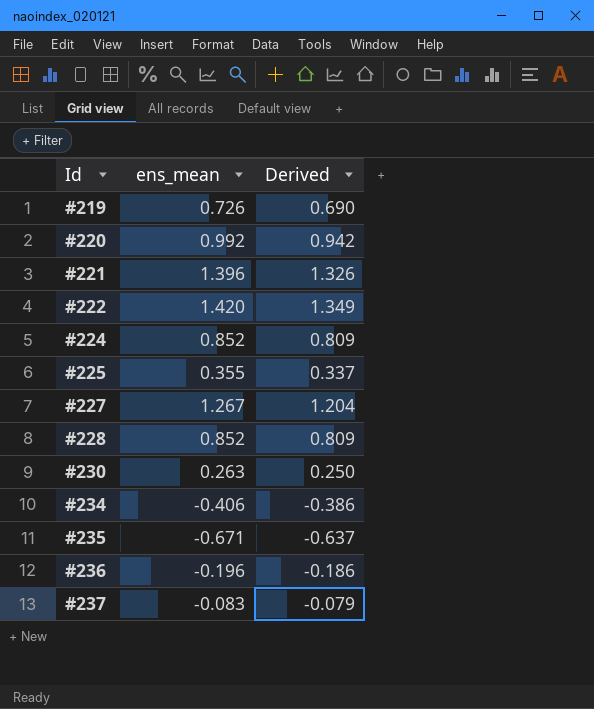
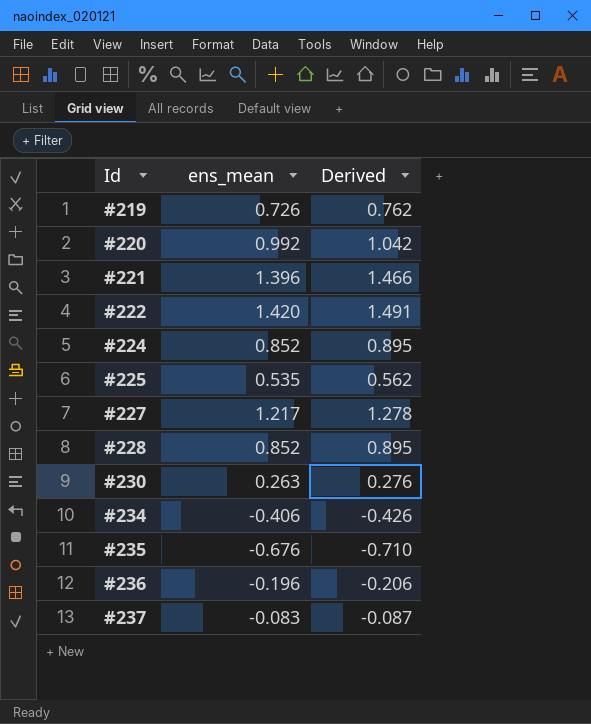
column Derived | formula: [ens_mean] * 0.95 -> [ens_mean] * 1.05
#225 | ens_mean: 0.355 -> 0.535
#227 | ens_mean: 1.267 -> 1.217
#235 | ens_mean: -0.671 -> -0.676

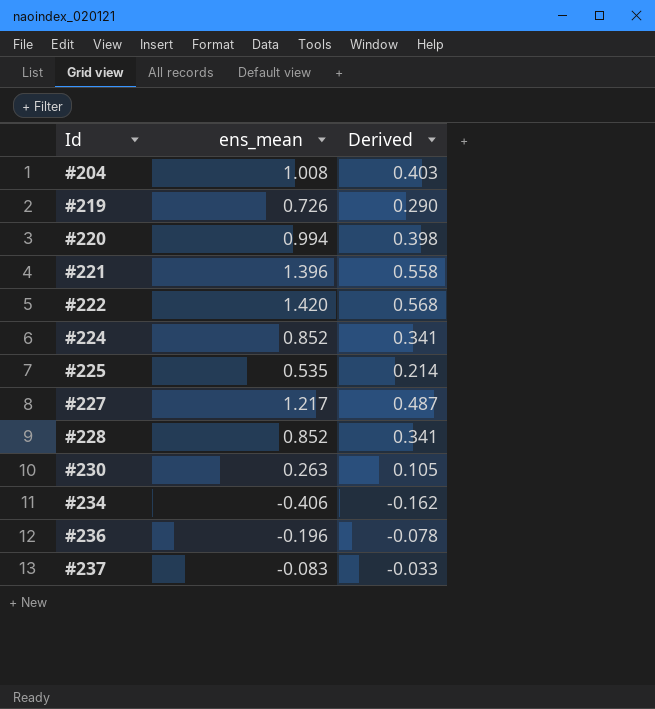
column Derived | formula: [ens_mean] * 1.05 -> [ens_mean] * 0.4
row #235: -0.676 | -0.710 -> none
row #204: none -> 1.008 | 0.403
#220 | ens_mean: 0.992 -> 0.994

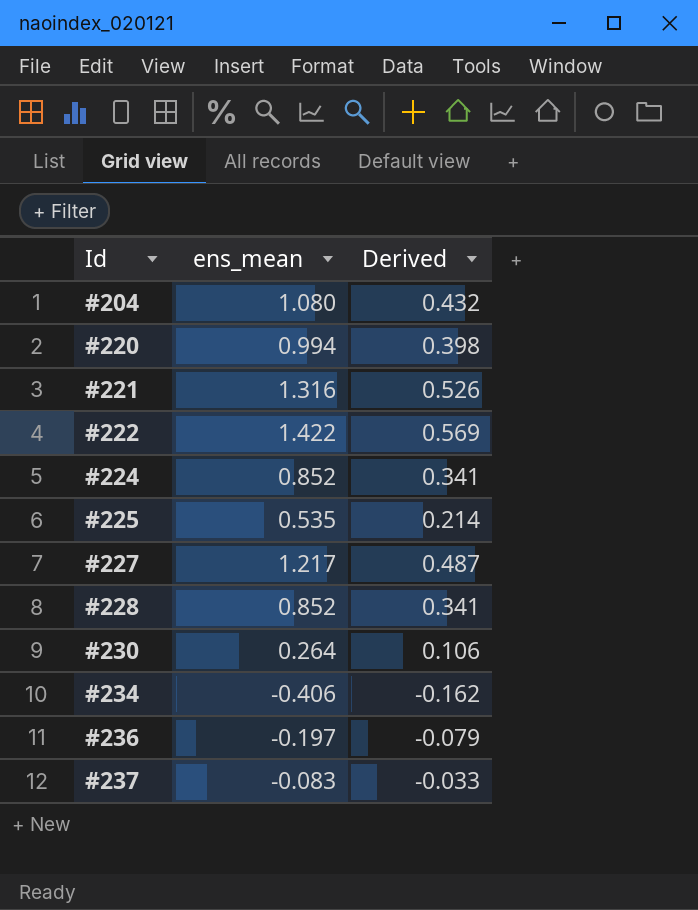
row #219: 0.726 | 0.290 -> none
#204 | ens_mean: 1.008 -> 1.080
#204 | Derived: 0.403 -> 0.432
#221 | ens_mean: 1.396 -> 1.316
#221 | Derived: 0.558 -> 0.526
#222 | ens_mean: 1.420 -> 1.422
#222 | Derived: 0.568 -> 0.569
#230 | ens_mean: 0.263 -> 0.264
#230 | Derived: 0.105 -> 0.106
#236 | ens_mean: -0.196 -> -0.197
#236 | Derived: -0.078 -> -0.079

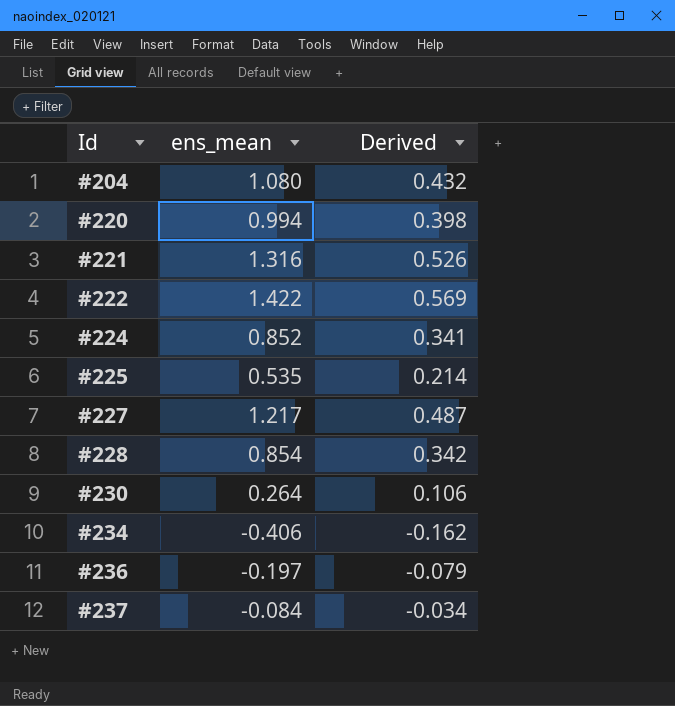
#228 | ens_mean: 0.852 -> 0.854
#228 | Derived: 0.341 -> 0.342
#237 | ens_mean: -0.083 -> -0.084
#237 | Derived: -0.033 -> -0.034

